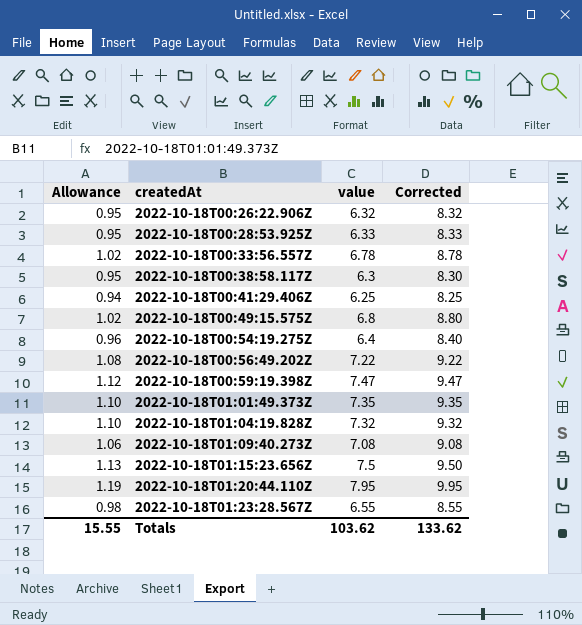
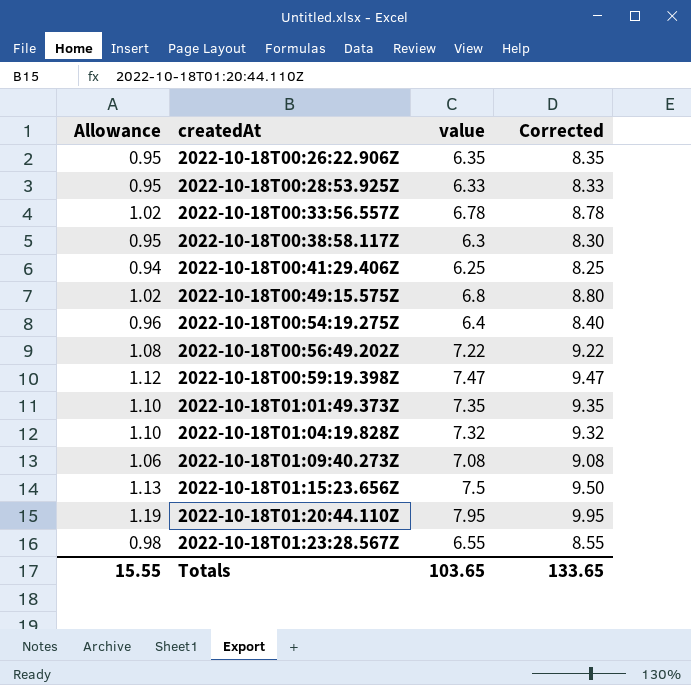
2022-10-18T00:26:22.906Z | value: 6.32 -> 6.35
2022-10-18T00:26:22.906Z | Corrected: 8.32 -> 8.35
Totals | value: 103.62 -> 103.65
Totals | Corrected: 133.62 -> 133.65

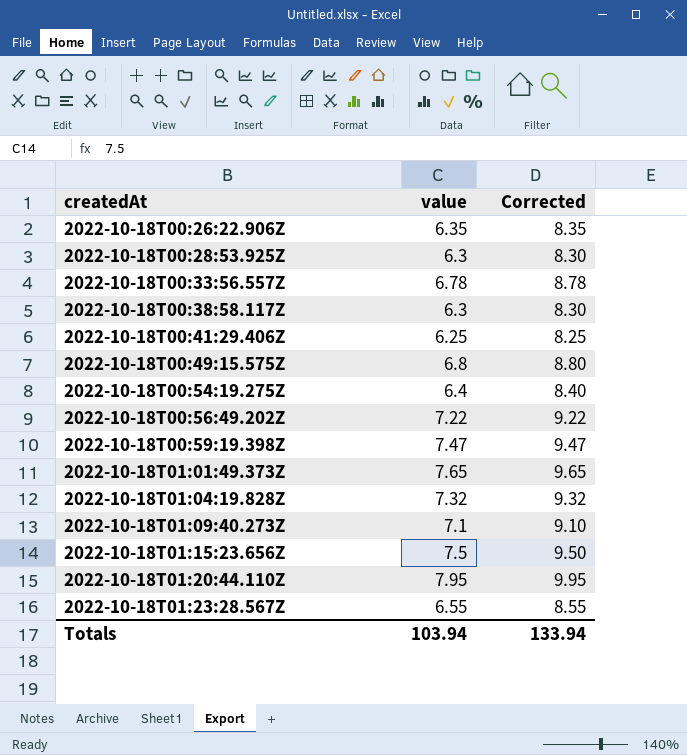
column Allowance | formula: [value] * 0.15 -> none
2022-10-18T00:28:53.925Z | value: 6.33 -> 6.3
2022-10-18T00:28:53.925Z | Corrected: 8.33 -> 8.30
2022-10-18T01:01:49.373Z | value: 7.35 -> 7.65
2022-10-18T01:01:49.373Z | Corrected: 9.35 -> 9.65
2022-10-18T01:09:40.273Z | value: 7.08 -> 7.1
2022-10-18T01:09:40.273Z | Corrected: 9.08 -> 9.10
Totals | value: 103.65 -> 103.94
Totals | Corrected: 133.65 -> 133.94

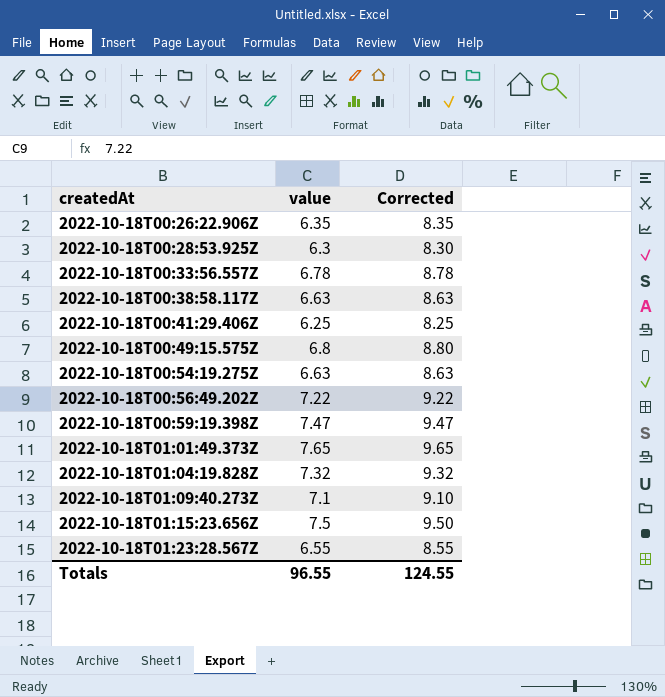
row 2022-10-18T01:20:44.110Z: 7.95 | 9.95 -> none
2022-10-18T00:38:58.117Z | value: 6.3 -> 6.63
2022-10-18T00:38:58.117Z | Corrected: 8.30 -> 8.63
2022-10-18T00:54:19.275Z | value: 6.4 -> 6.63
2022-10-18T00:54:19.275Z | Corrected: 8.40 -> 8.63
Totals | value: 103.94 -> 96.55
Totals | Corrected: 133.94 -> 124.55

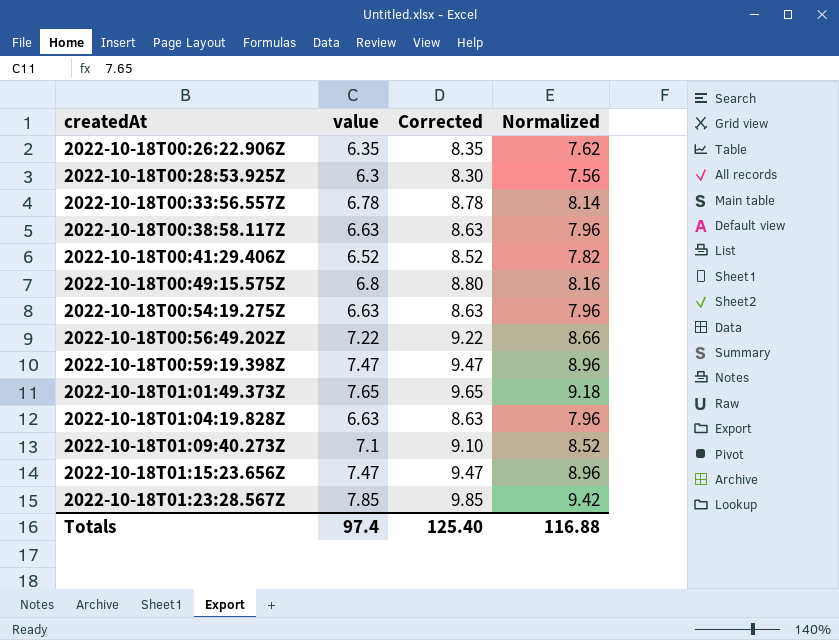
column Normalized | formula: none -> [value] * 1.2
2022-10-18T00:41:29.406Z | value: 6.25 -> 6.52
2022-10-18T00:41:29.406Z | Corrected: 8.25 -> 8.52
2022-10-18T01:04:19.828Z | value: 7.32 -> 6.63
2022-10-18T01:04:19.828Z | Corrected: 9.32 -> 8.63
2022-10-18T01:15:23.656Z | value: 7.5 -> 7.47
2022-10-18T01:15:23.656Z | Corrected: 9.50 -> 9.47
2022-10-18T01:23:28.567Z | value: 6.55 -> 7.85
2022-10-18T01:23:28.567Z | Corrected: 8.55 -> 9.85
Totals | value: 96.55 -> 97.4
Totals | Corrected: 124.55 -> 125.40

